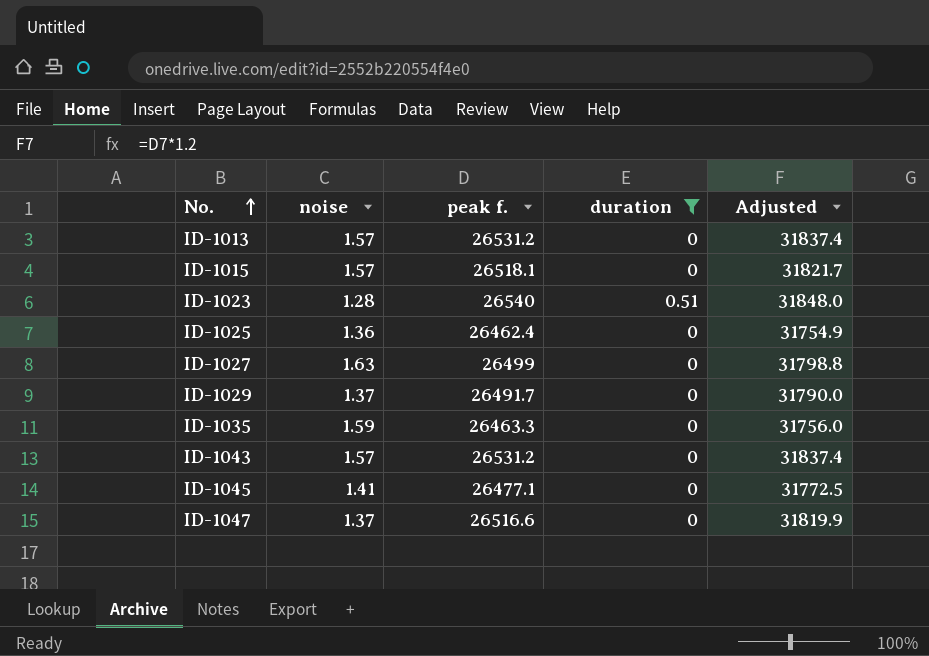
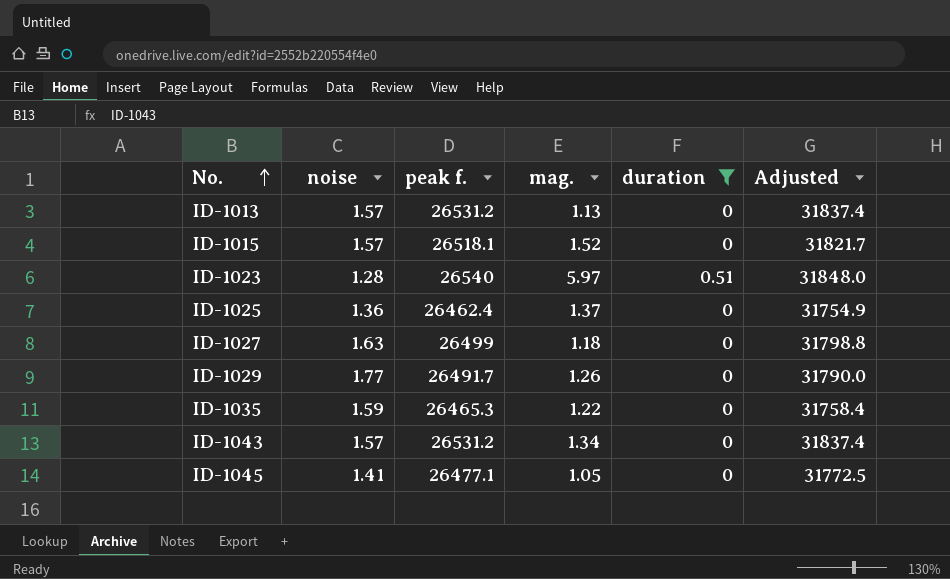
column mag. | position: none -> 4
row ID-1047: 1.37 | 26516.6 | 0 | 31819.9 -> none
ID-1029 | noise: 1.37 -> 1.77
ID-1035 | peak f.: 26463.3 -> 26465.3
ID-1035 | Adjusted: 31756.0 -> 31758.4

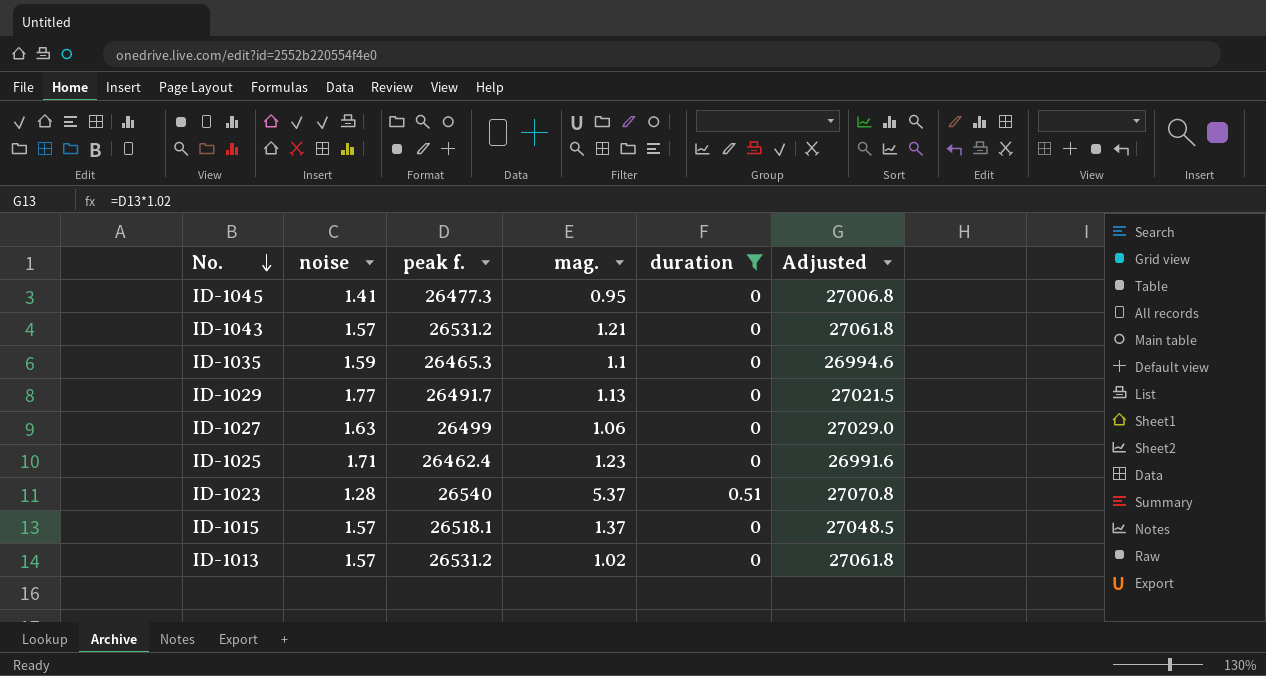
row order: No. ascending -> No. descending
column Adjusted | formula: [peak f.] * 1.2 -> [peak f.] * 1.02
ID-1045 | peak f.: 26477.1 -> 26477.3
ID-1045 | mag.: 1.05 -> 0.95
ID-1043 | mag.: 1.34 -> 1.21
ID-1035 | mag.: 1.22 -> 1.1
ID-1029 | mag.: 1.26 -> 1.13
ID-1027 | mag.: 1.18 -> 1.06
ID-1025 | noise: 1.36 -> 1.71
ID-1025 | mag.: 1.37 -> 1.23
ID-1023 | mag.: 5.97 -> 5.37
ID-1015 | mag.: 1.52 -> 1.37
ID-1013 | mag.: 1.13 -> 1.02

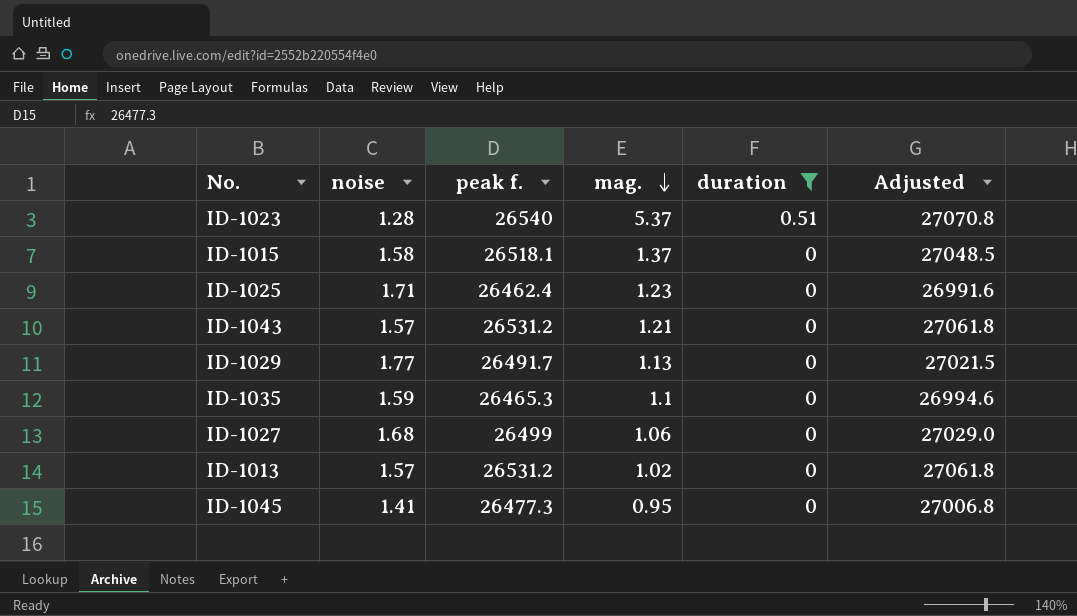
row order: No. descending -> mag. descending
ID-1015 | noise: 1.57 -> 1.58
ID-1027 | noise: 1.63 -> 1.68

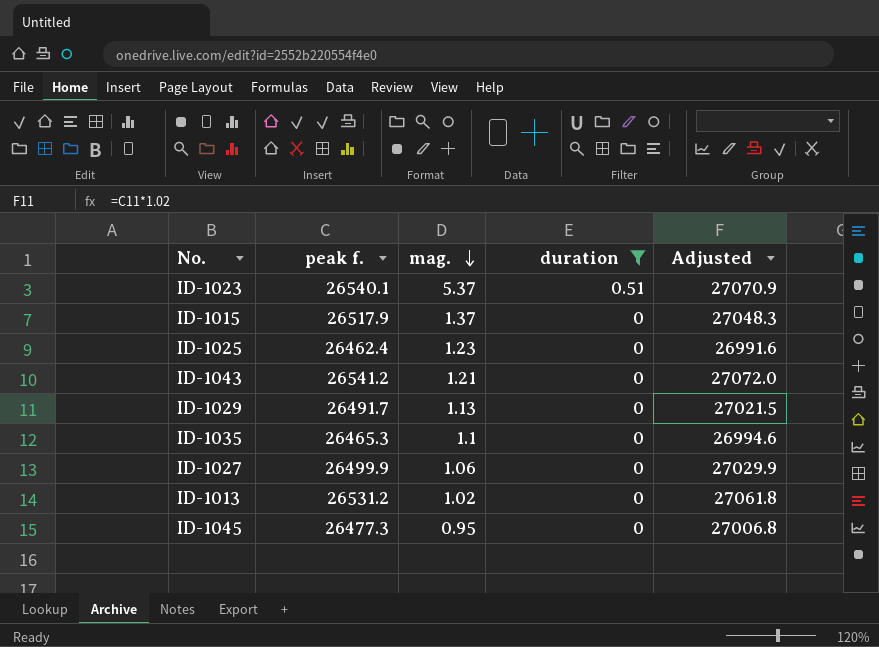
column noise | position: 2 -> none
ID-1023 | peak f.: 26540 -> 26540.1
ID-1023 | Adjusted: 27070.8 -> 27070.9
ID-1015 | peak f.: 26518.1 -> 26517.9
ID-1015 | Adjusted: 27048.5 -> 27048.3
ID-1043 | peak f.: 26531.2 -> 26541.2
ID-1043 | Adjusted: 27061.8 -> 27072.0
ID-1027 | peak f.: 26499 -> 26499.9
ID-1027 | Adjusted: 27029.0 -> 27029.9

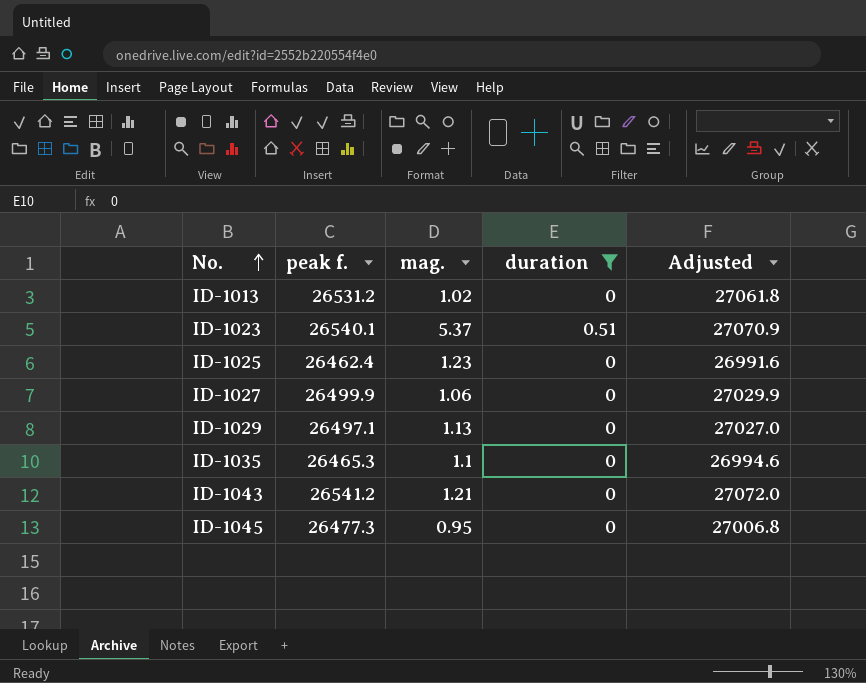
row order: mag. descending -> No. ascending
row ID-1015: 26517.9 | 1.37 | 0 | 27048.3 -> none
ID-1029 | peak f.: 26491.7 -> 26497.1
ID-1029 | Adjusted: 27021.5 -> 27027.0

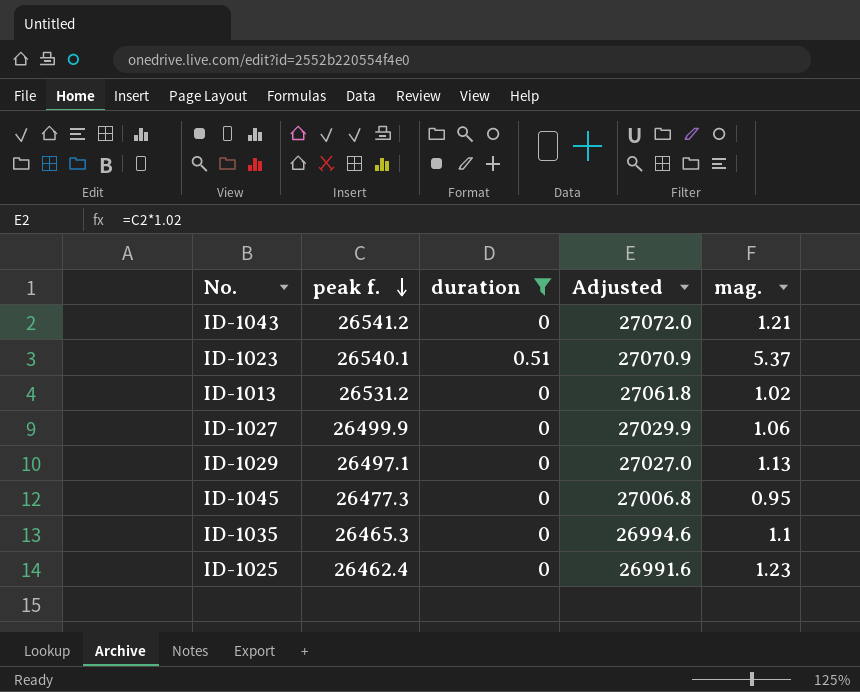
row order: No. ascending -> peak f. descending
column mag. | position: 3 -> 5

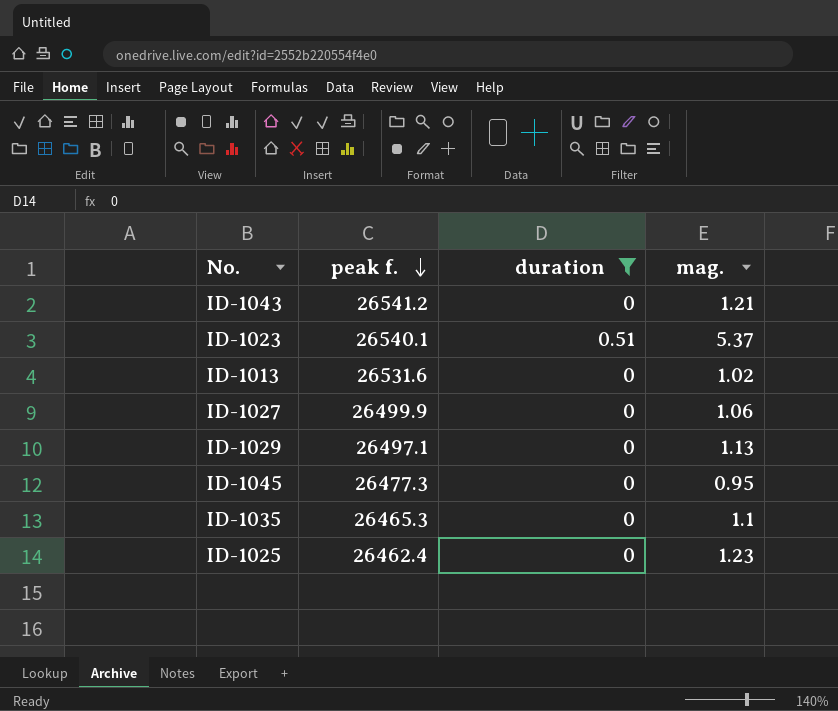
column Adjusted | formula: [peak f.] * 1.02 -> none
ID-1013 | peak f.: 26531.2 -> 26531.6

